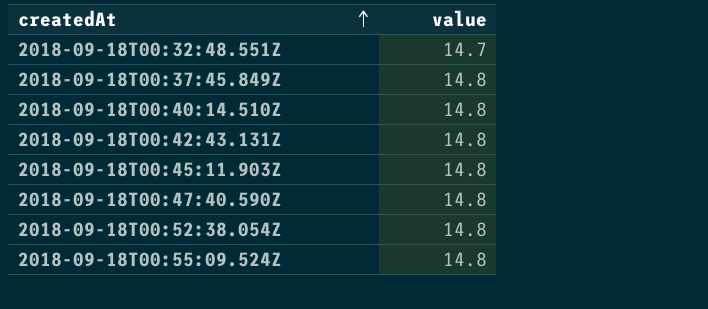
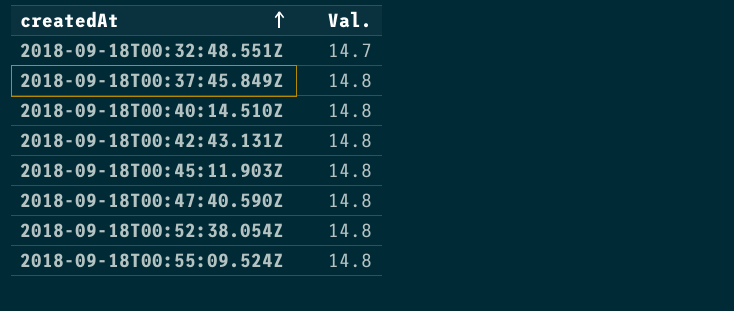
column name: value -> Val.

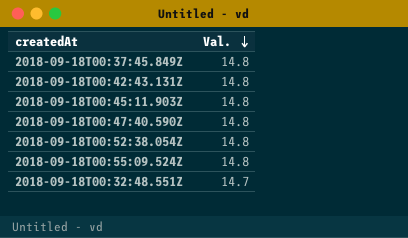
row order: createdAt ascending -> Val. descending
row 2018-09-18T00:40:14.510Z: 14.8 -> none

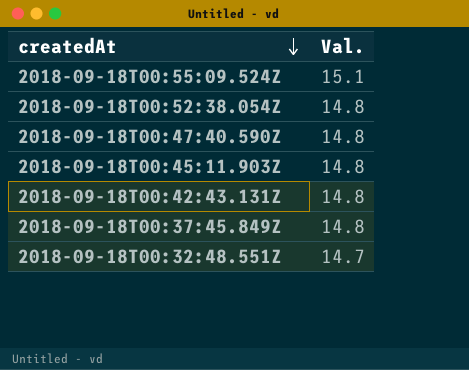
row order: Val. descending -> createdAt descending
2018-09-18T00:55:09.524Z | Val.: 14.8 -> 15.1

